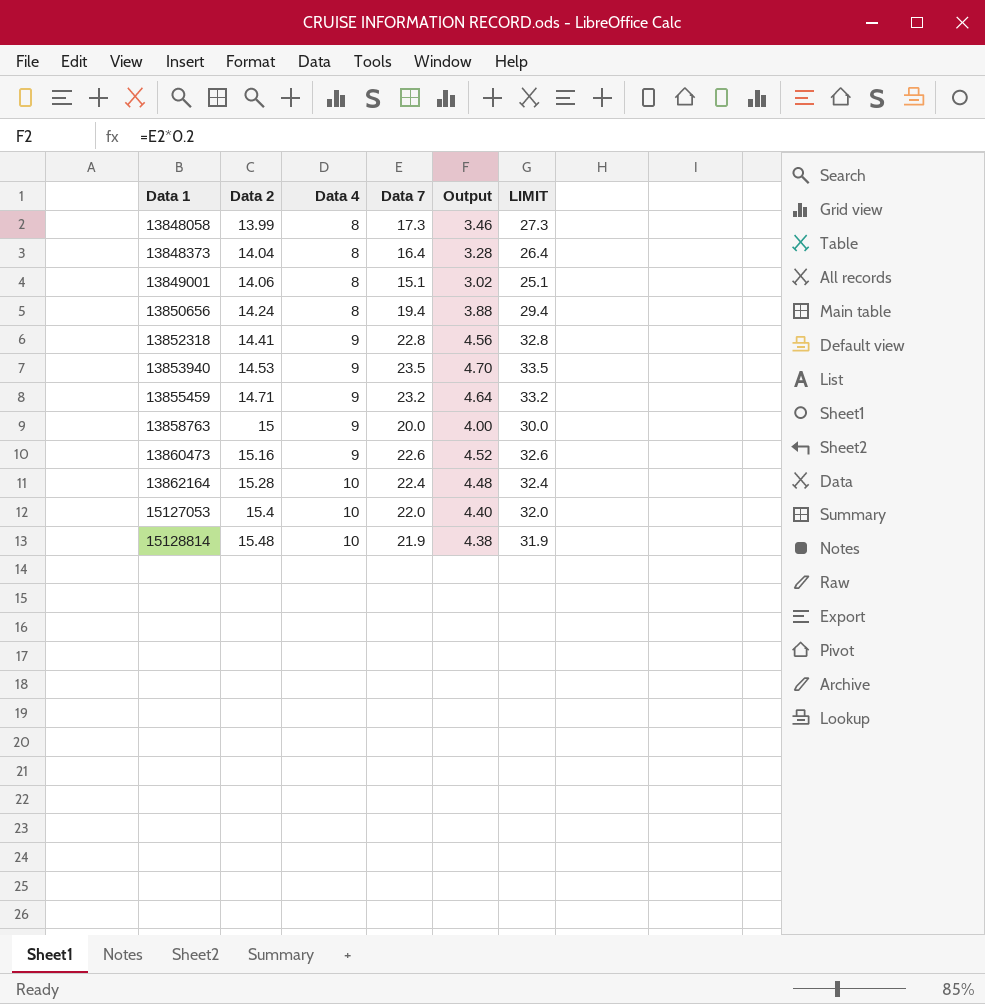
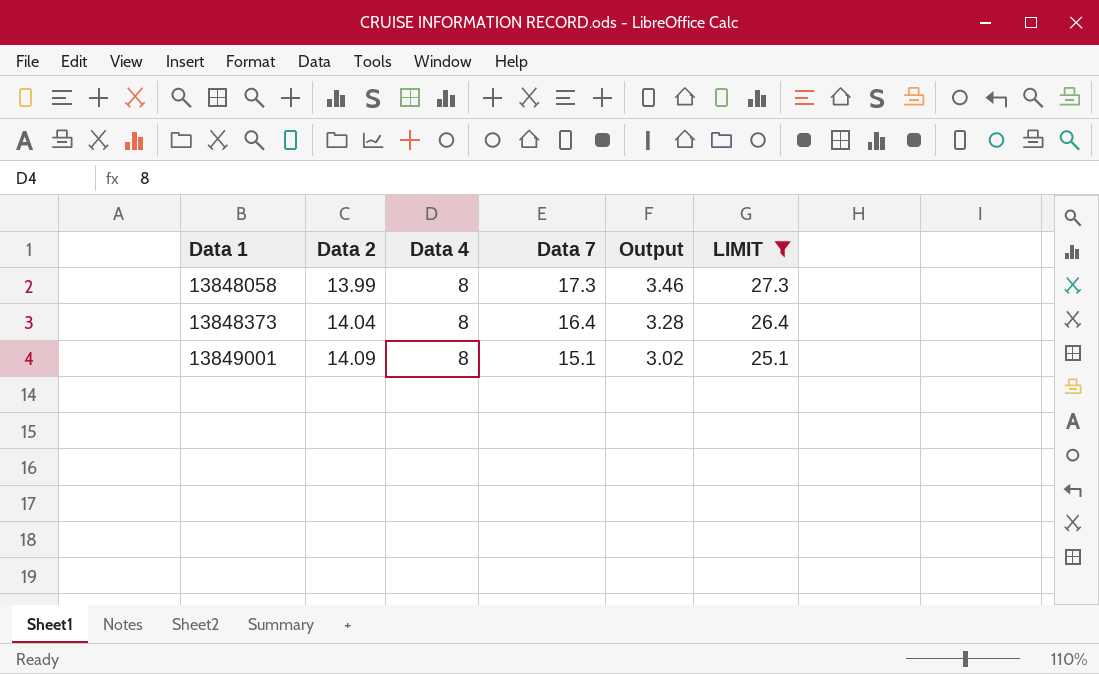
filter: none -> LIMIT <= 27.3
13849001 | Data 2: 14.06 -> 14.09

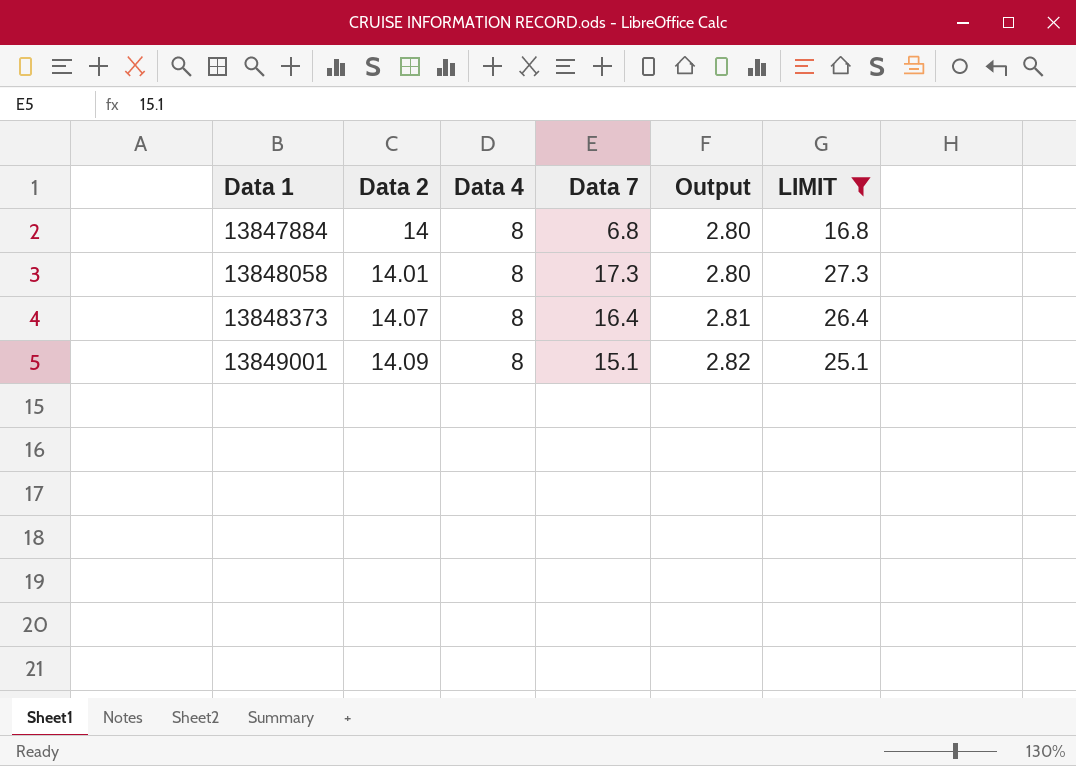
column Output | formula: [Data 7] * 0.2 -> [Data 2] * 0.2
row 13847884: none -> 14 | 8 | 6.8 | 2.80 | 16.8
13848058 | Data 2: 13.99 -> 14.01
13848373 | Data 2: 14.04 -> 14.07

